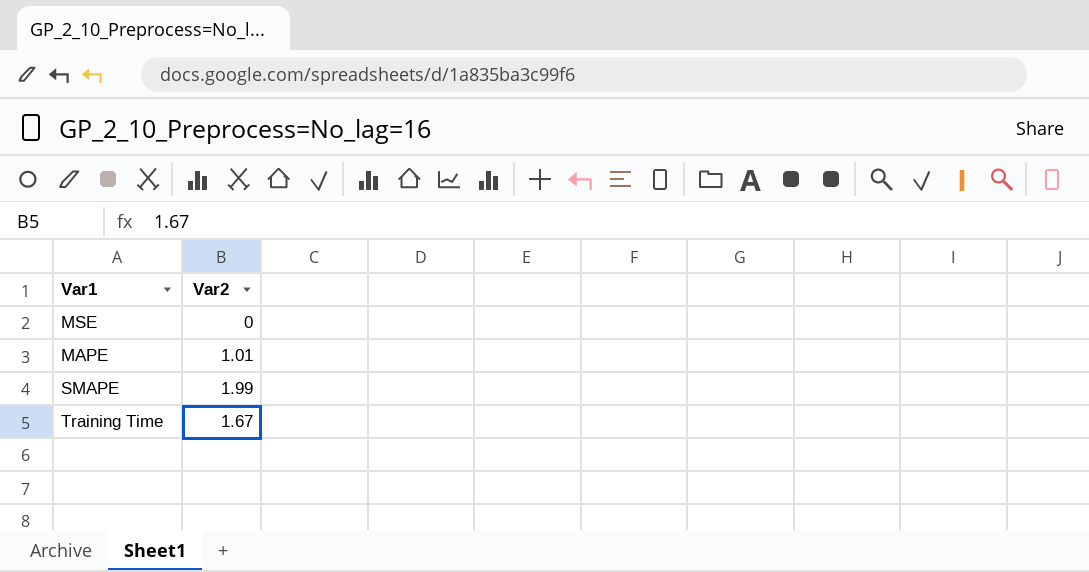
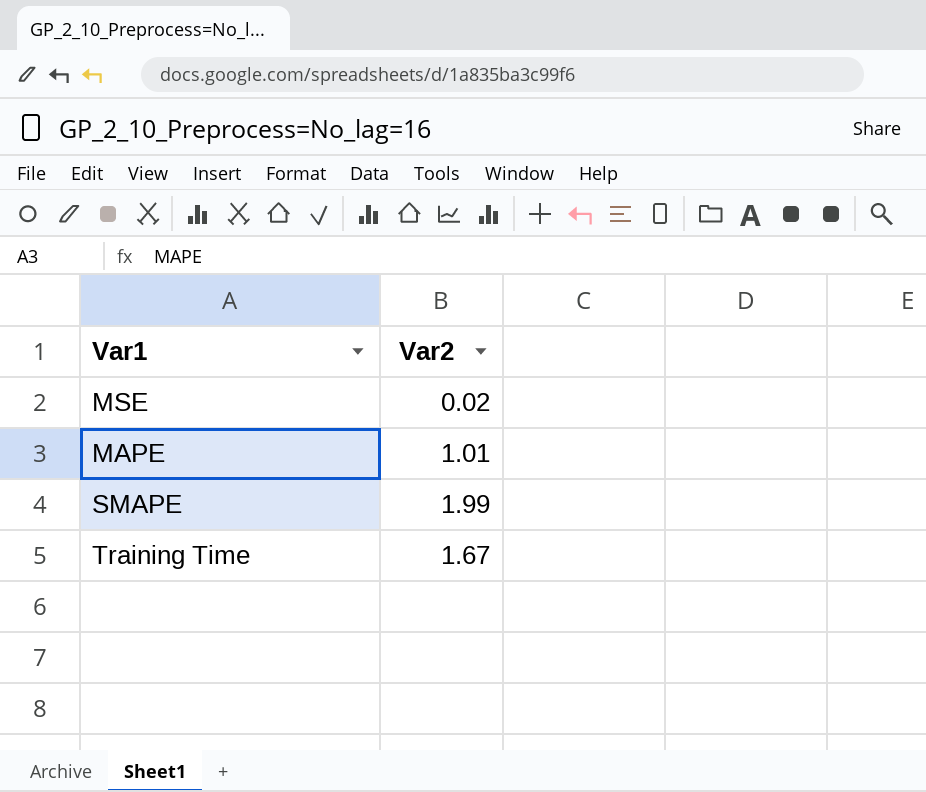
MSE | Var2: 0 -> 0.02

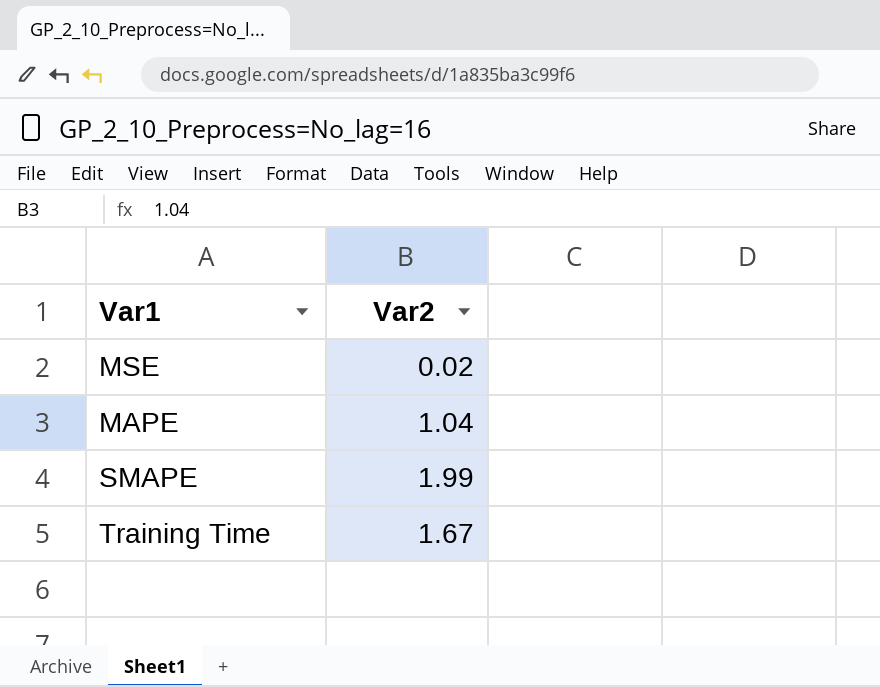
MAPE | Var2: 1.01 -> 1.04

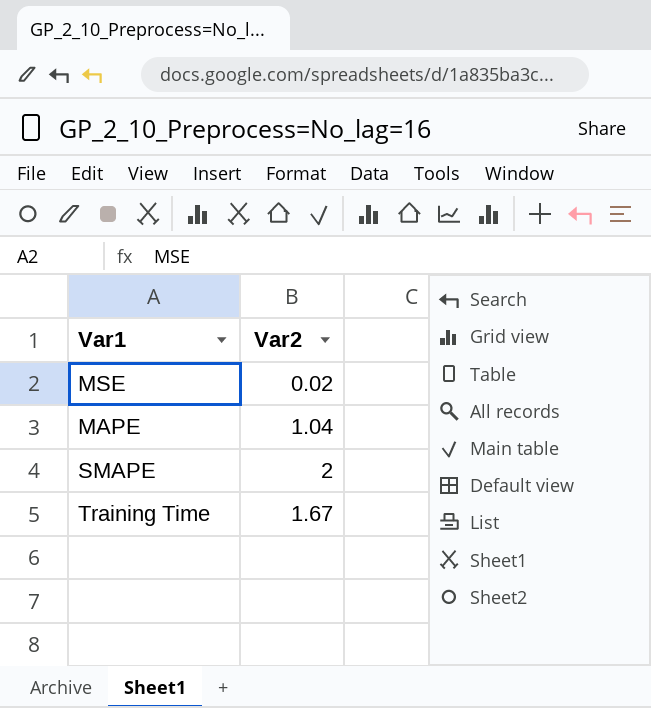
SMAPE | Var2: 1.99 -> 2

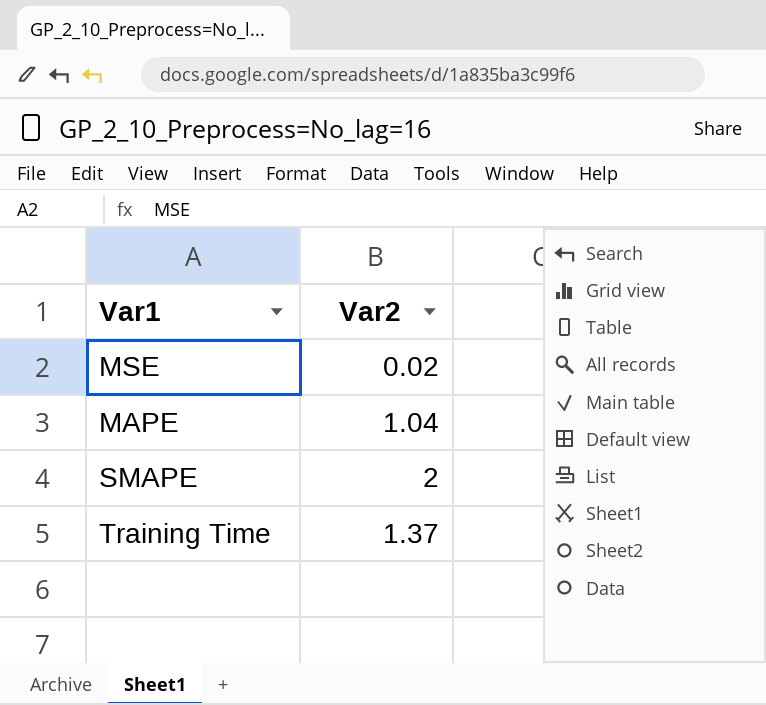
Training Time | Var2: 1.67 -> 1.37

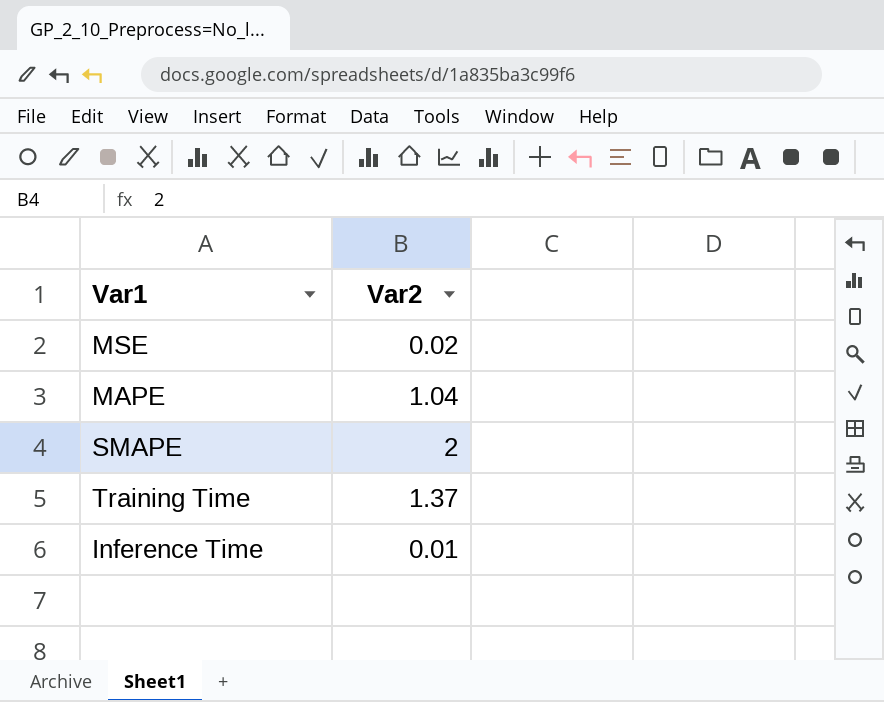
row Inference Time: none -> 0.01

